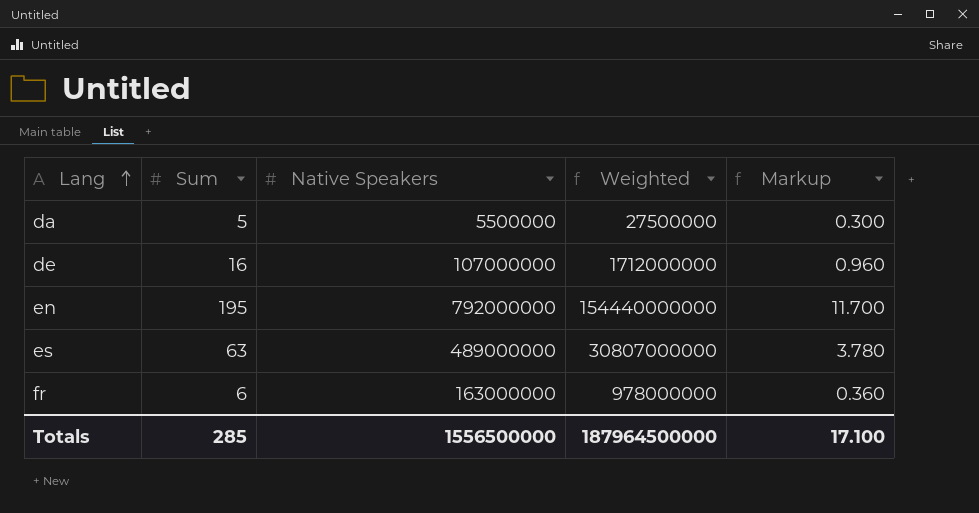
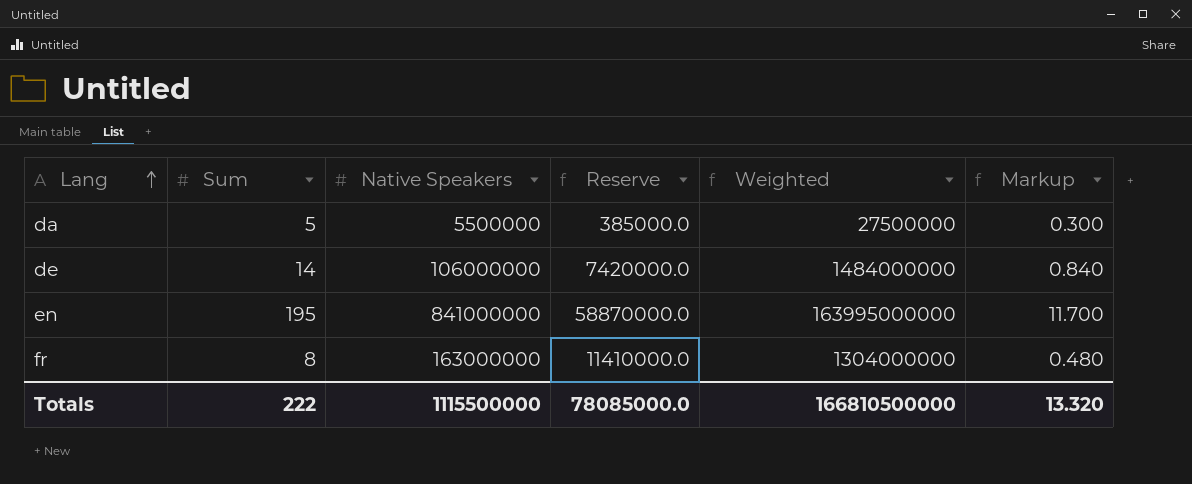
column Reserve | formula: none -> [Native Speakers] * 0.07
row es: 63 | 489000000 | 30807000000 | 3.780 -> none
de | Sum: 16 -> 14
de | Native Speakers: 107000000 -> 106000000
de | Weighted: 1712000000 -> 1484000000
de | Markup: 0.960 -> 0.840
en | Native Speakers: 792000000 -> 841000000
en | Weighted: 154440000000 -> 163995000000
fr | Sum: 6 -> 8
fr | Weighted: 978000000 -> 1304000000
fr | Markup: 0.360 -> 0.480
Totals | Sum: 285 -> 222
Totals | Native Speakers: 1556500000 -> 1115500000
Totals | Weighted: 187964500000 -> 166810500000
Totals | Markup: 17.100 -> 13.320

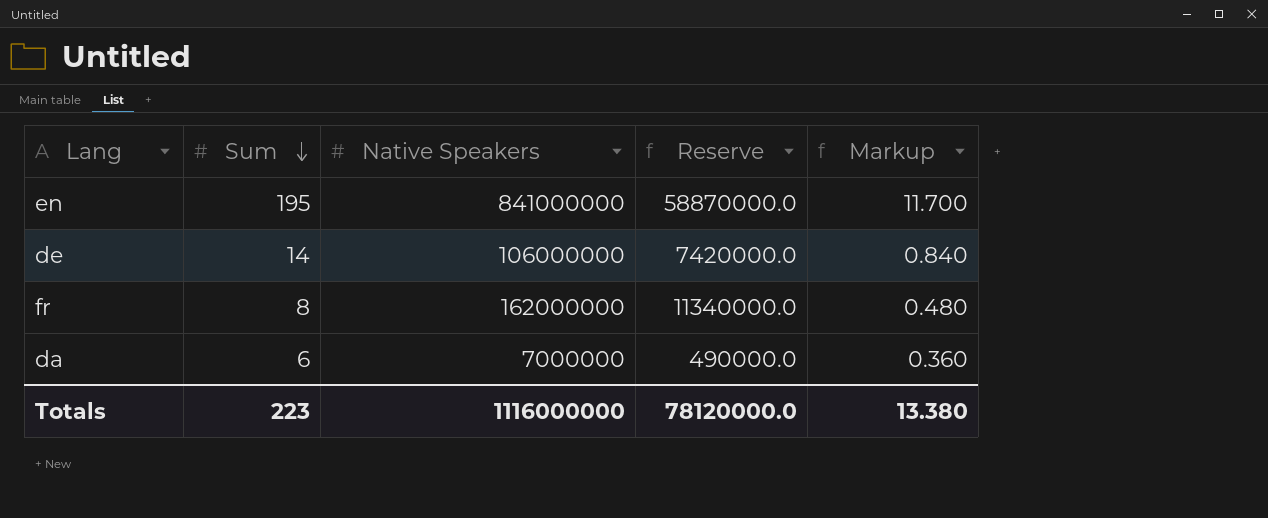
row order: Lang ascending -> Sum descending
column Weighted | formula: [Sum] * [Native Speakers] -> none
fr | Native Speakers: 163000000 -> 162000000
fr | Reserve: 11410000.0 -> 11340000.0
da | Sum: 5 -> 6
da | Native Speakers: 5500000 -> 7000000
da | Reserve: 385000.0 -> 490000.0
da | Markup: 0.300 -> 0.360
Totals | Sum: 222 -> 223
Totals | Native Speakers: 1115500000 -> 1116000000
Totals | Reserve: 78085000.0 -> 78120000.0
Totals | Markup: 13.320 -> 13.380

